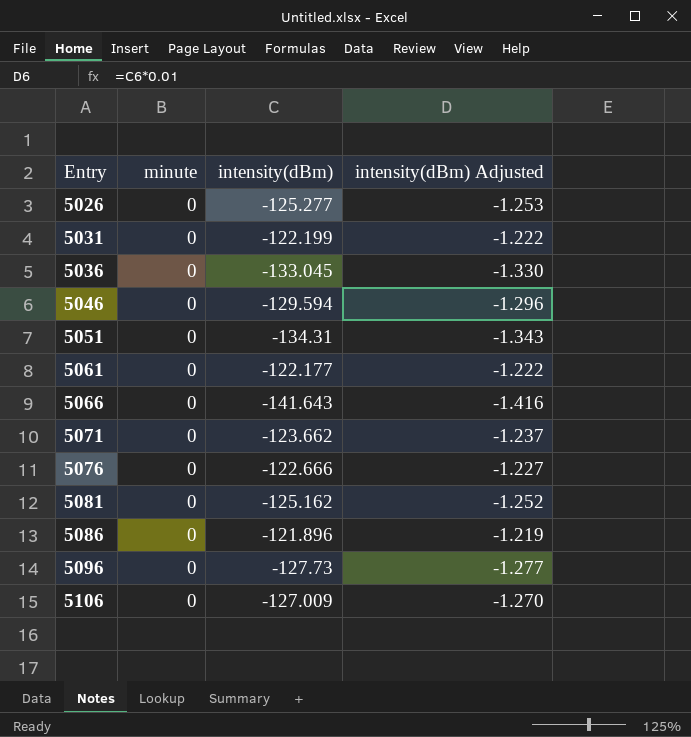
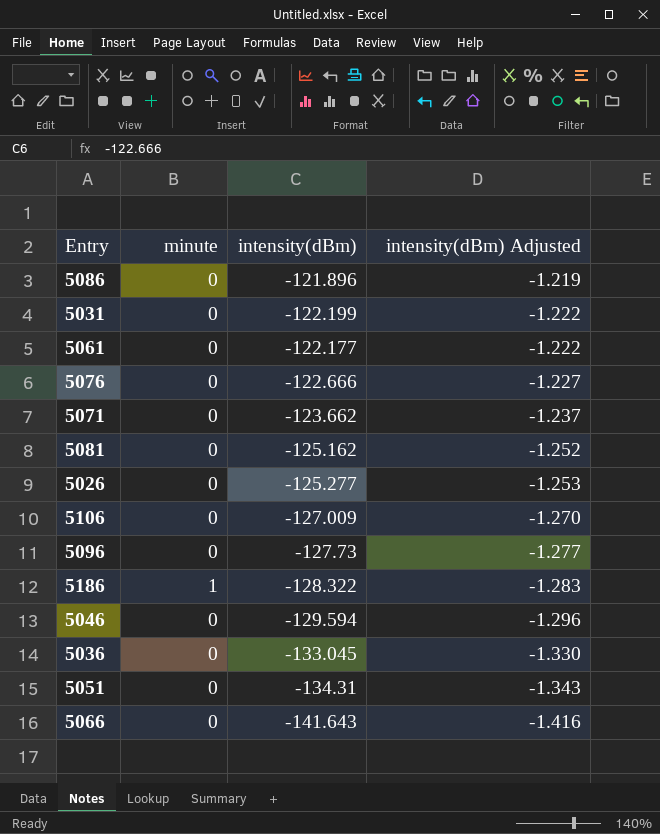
row order: Entry ascending -> intensity(dBm) Adjusted descending
row 5186: none -> 1 | -128.322 | -1.283

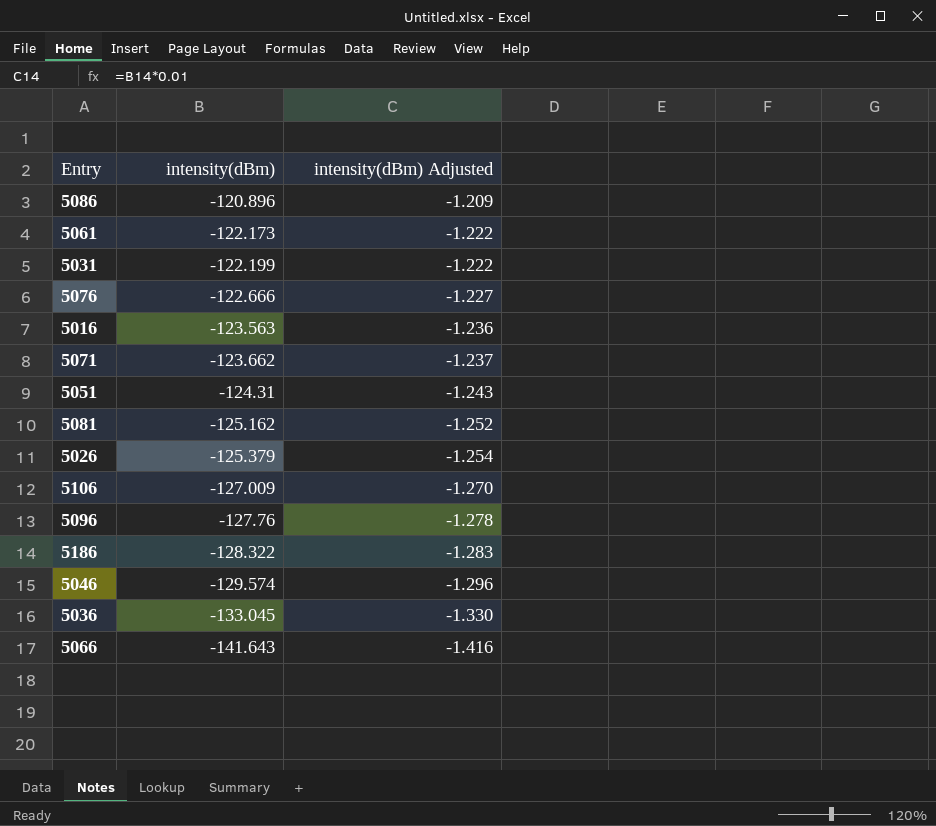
row order: intensity(dBm) Adjusted descending -> intensity(dBm) descending
column minute | position: 2 -> none
5086 | intensity(dBm): -121.896 -> -120.896
5086 | intensity(dBm) Adjusted: -1.219 -> -1.209
5061 | intensity(dBm): -122.177 -> -122.173
row 5016: none -> -123.563 | -1.236
5051 | intensity(dBm): -134.31 -> -124.31
5051 | intensity(dBm) Adjusted: -1.343 -> -1.243
5026 | intensity(dBm): -125.277 -> -125.379
5026 | intensity(dBm) Adjusted: -1.253 -> -1.254
5096 | intensity(dBm): -127.73 -> -127.76
5096 | intensity(dBm) Adjusted: -1.277 -> -1.278
5046 | intensity(dBm): -129.594 -> -129.574

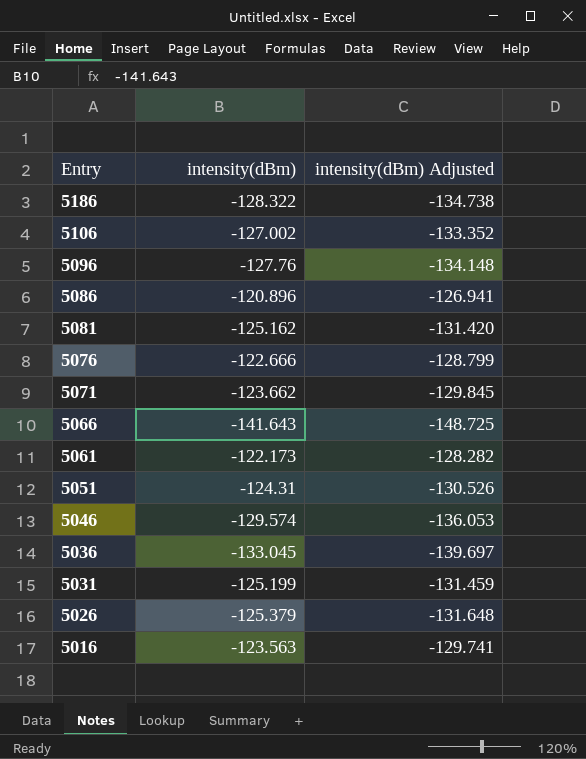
row order: intensity(dBm) descending -> Entry descending
column intensity(dBm) Adjusted | formula: [intensity(dBm)] * 0.01 -> [intensity(dBm)] * 1.05
5106 | intensity(dBm): -127.009 -> -127.002
5031 | intensity(dBm): -122.199 -> -125.199

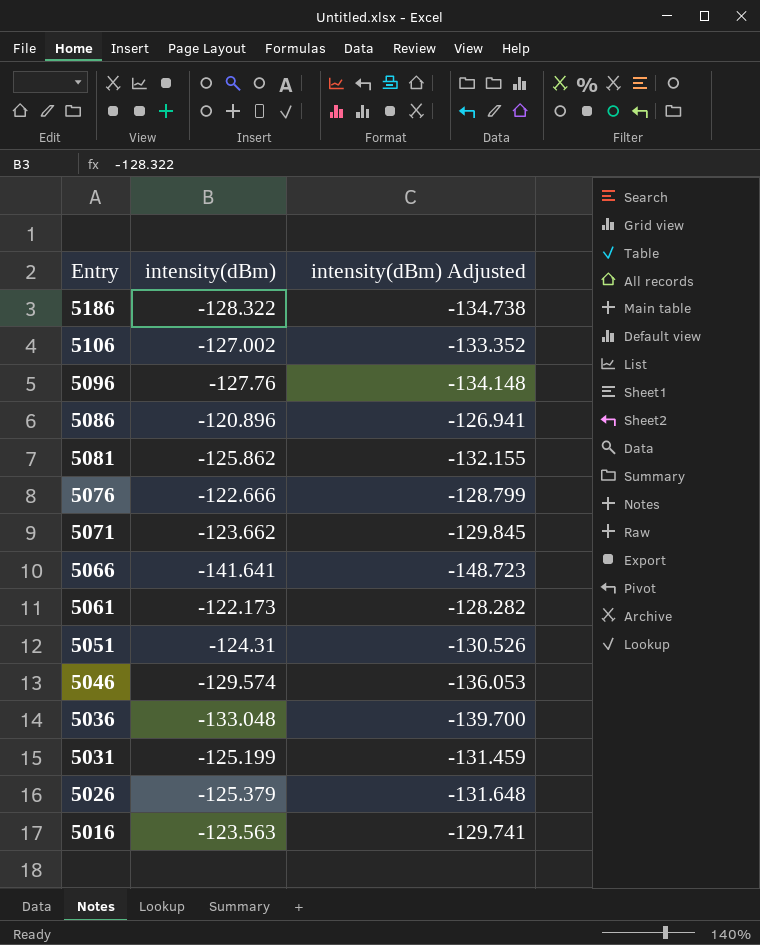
5081 | intensity(dBm): -125.162 -> -125.862
5081 | intensity(dBm) Adjusted: -131.420 -> -132.155
5066 | intensity(dBm): -141.643 -> -141.641
5066 | intensity(dBm) Adjusted: -148.725 -> -148.723
5036 | intensity(dBm): -133.045 -> -133.048
5036 | intensity(dBm) Adjusted: -139.697 -> -139.700

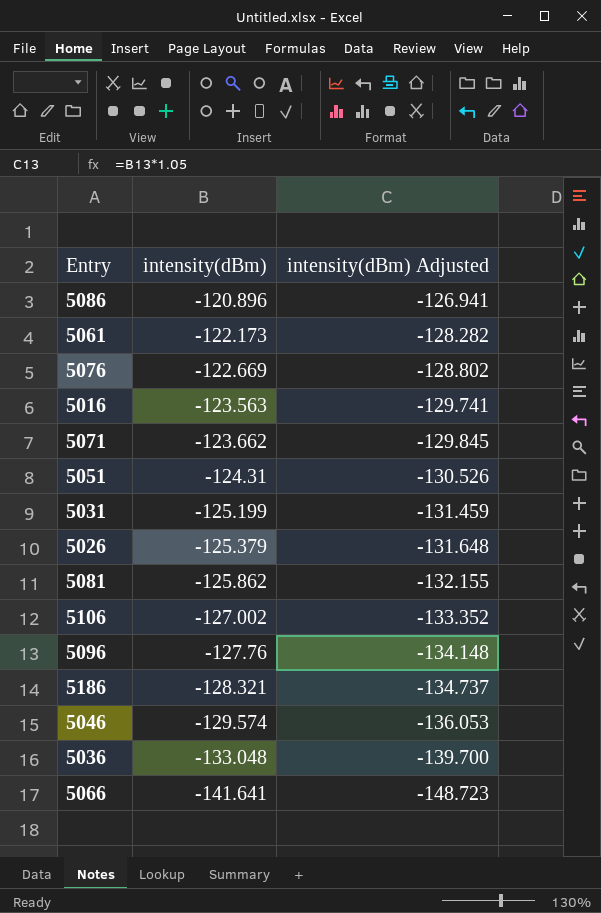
row order: Entry descending -> intensity(dBm) descending
5076 | intensity(dBm): -122.666 -> -122.669
5076 | intensity(dBm) Adjusted: -128.799 -> -128.802
5186 | intensity(dBm): -128.322 -> -128.321
5186 | intensity(dBm) Adjusted: -134.738 -> -134.737

